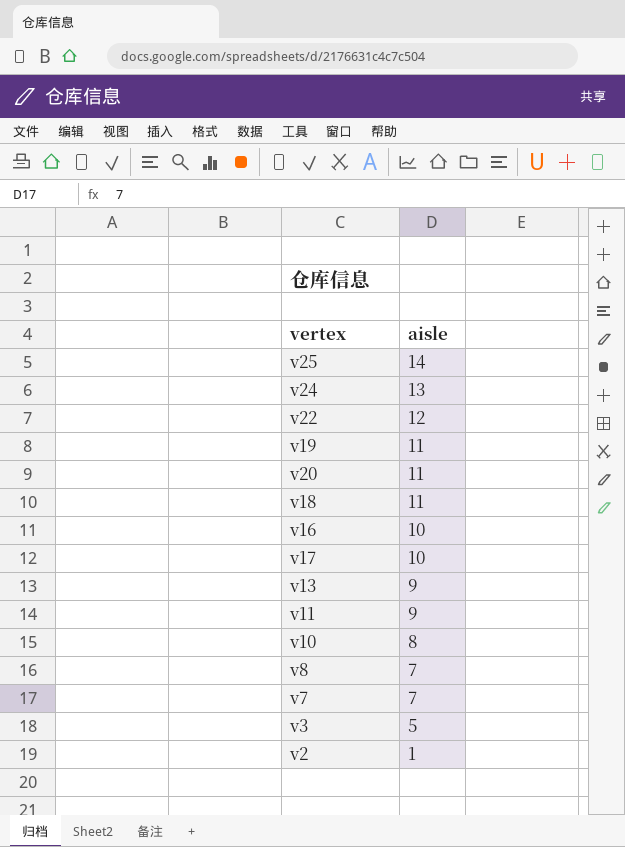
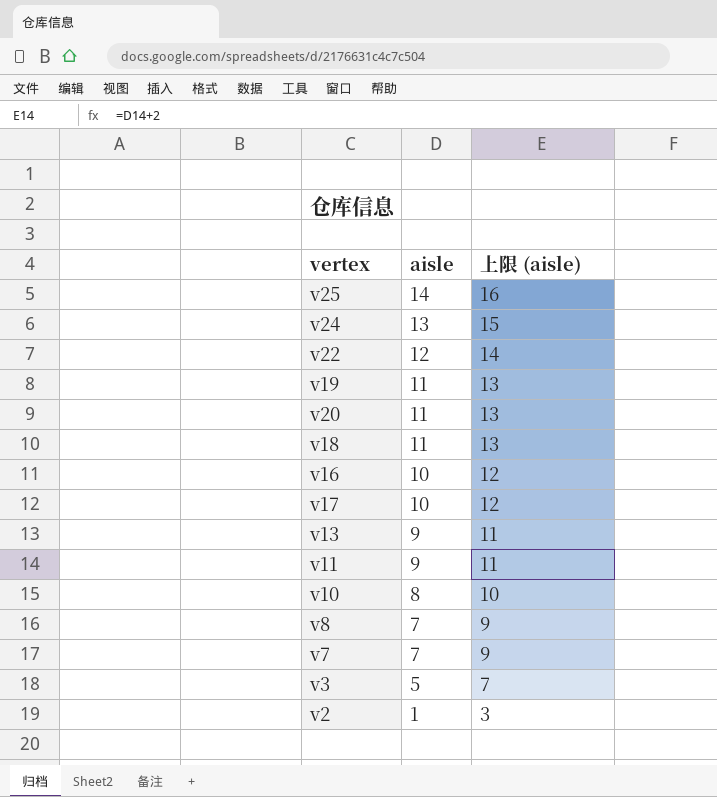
column 上限 (aisle) | formula: none -> [aisle] + 2

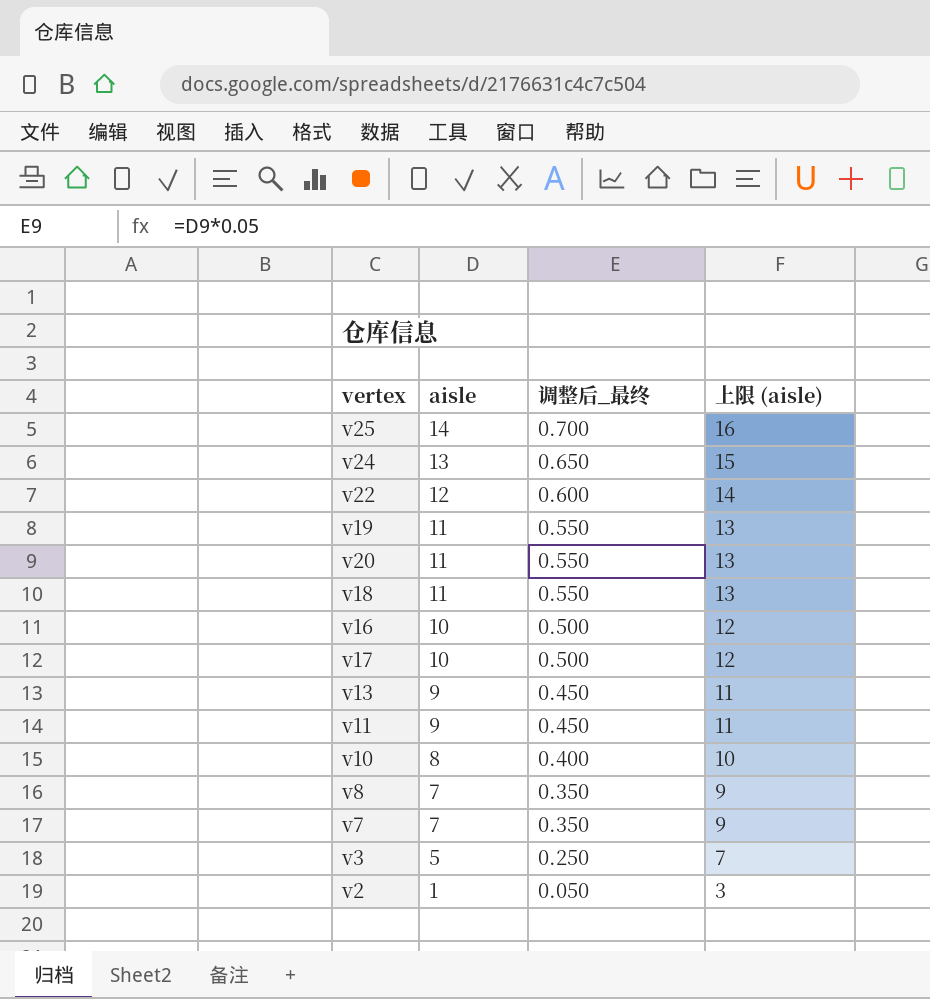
column 调整后_最终 | formula: none -> [aisle] * 0.05

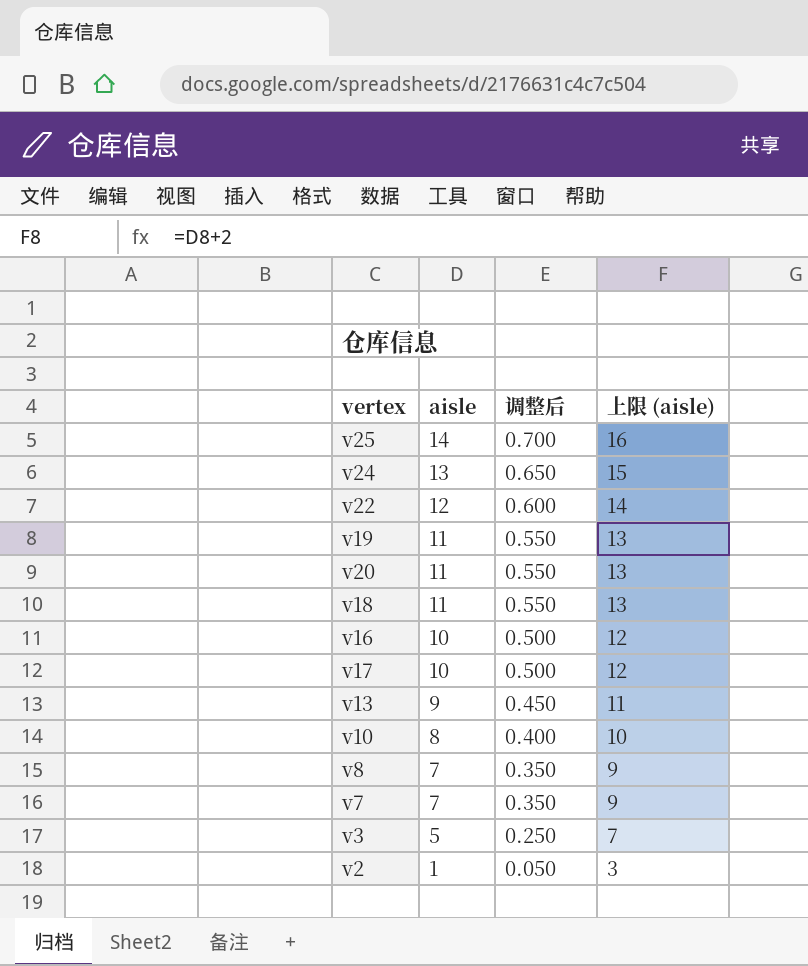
column name: 调整后_最终 -> 调整后
row v11: 9 | 0.450 | 11 -> none

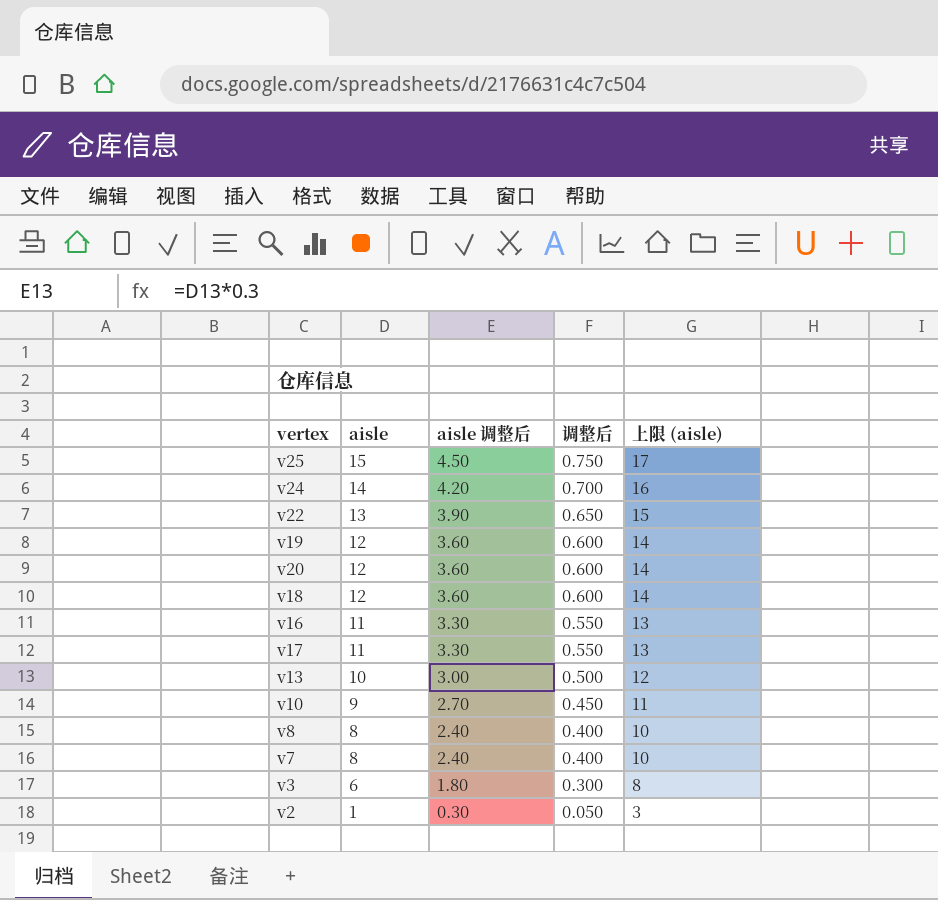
column aisle 调整后 | formula: none -> [aisle] * 0.3
v25 | aisle: 14 -> 15
v25 | 调整后: 0.700 -> 0.750
v25 | 上限 (aisle): 16 -> 17
v24 | aisle: 13 -> 14
v24 | 调整后: 0.650 -> 0.700
v24 | 上限 (aisle): 15 -> 16
v22 | aisle: 12 -> 13
v22 | 调整后: 0.600 -> 0.650
v22 | 上限 (aisle): 14 -> 15
v19 | aisle: 11 -> 12
v19 | 调整后: 0.550 -> 0.600
v19 | 上限 (aisle): 13 -> 14
v20 | aisle: 11 -> 12
v20 | 调整后: 0.550 -> 0.600
v20 | 上限 (aisle): 13 -> 14
v18 | aisle: 11 -> 12
v18 | 调整后: 0.550 -> 0.600
v18 | 上限 (aisle): 13 -> 14
v16 | aisle: 10 -> 11
v16 | 调整后: 0.500 -> 0.550
v16 | 上限 (aisle): 12 -> 13
v17 | aisle: 10 -> 11
v17 | 调整后: 0.500 -> 0.550
v17 | 上限 (aisle): 12 -> 13
v13 | aisle: 9 -> 10
v13 | 调整后: 0.450 -> 0.500
v13 | 上限 (aisle): 11 -> 12
v10 | aisle: 8 -> 9
v10 | 调整后: 0.400 -> 0.450
v10 | 上限 (aisle): 10 -> 11
v8 | aisle: 7 -> 8
v8 | 调整后: 0.350 -> 0.400
v8 | 上限 (aisle): 9 -> 10
v7 | aisle: 7 -> 8
v7 | 调整后: 0.350 -> 0.400
v7 | 上限 (aisle): 9 -> 10
v3 | aisle: 5 -> 6
v3 | 调整后: 0.250 -> 0.300
v3 | 上限 (aisle): 7 -> 8

